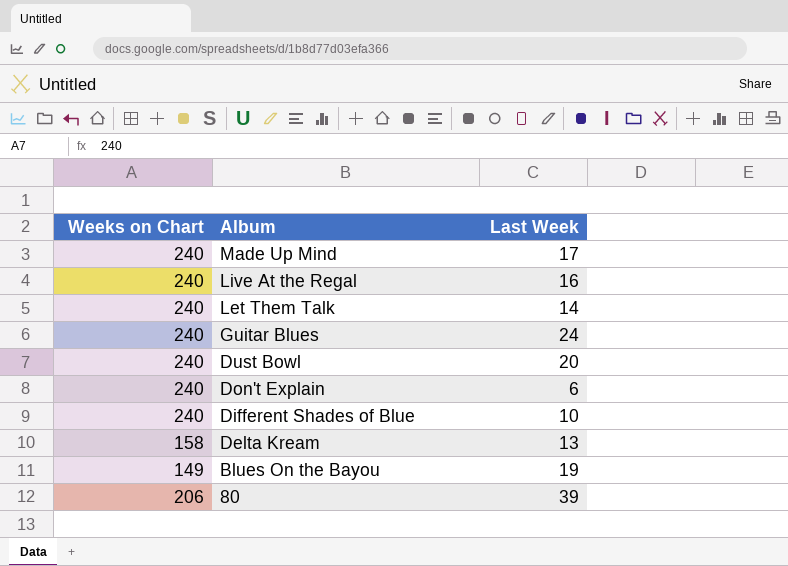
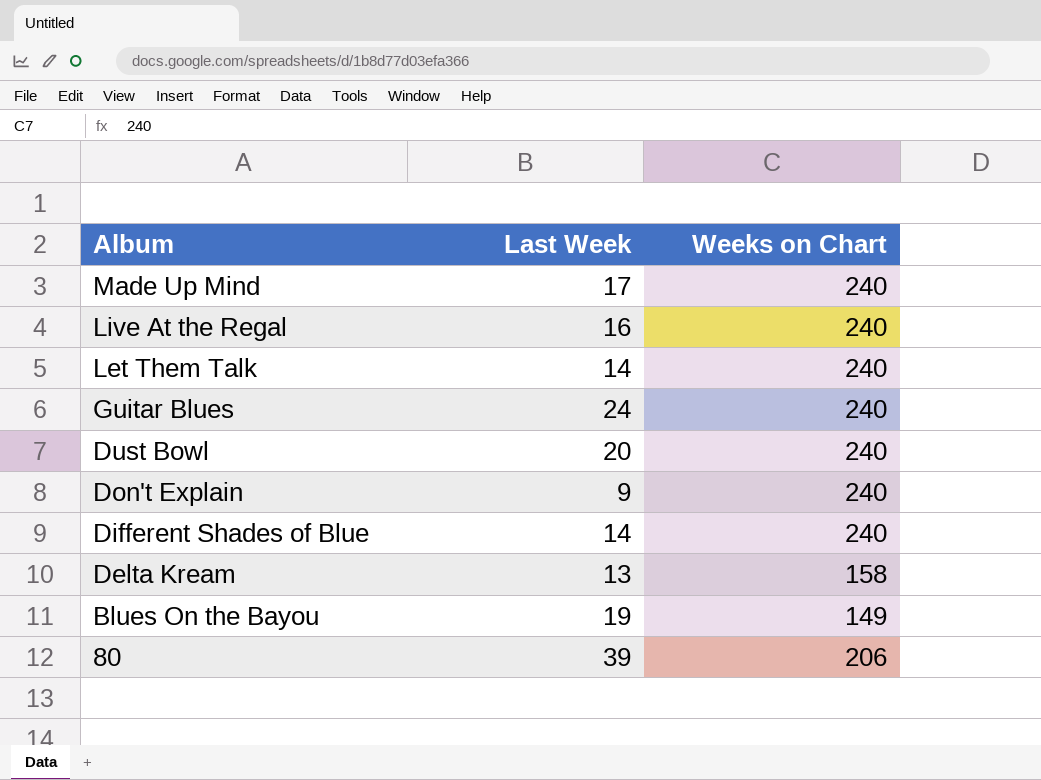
column Weeks on Chart | position: 1 -> 3
Don't Explain | Last Week: 6 -> 9
Different Shades of Blue | Last Week: 10 -> 14

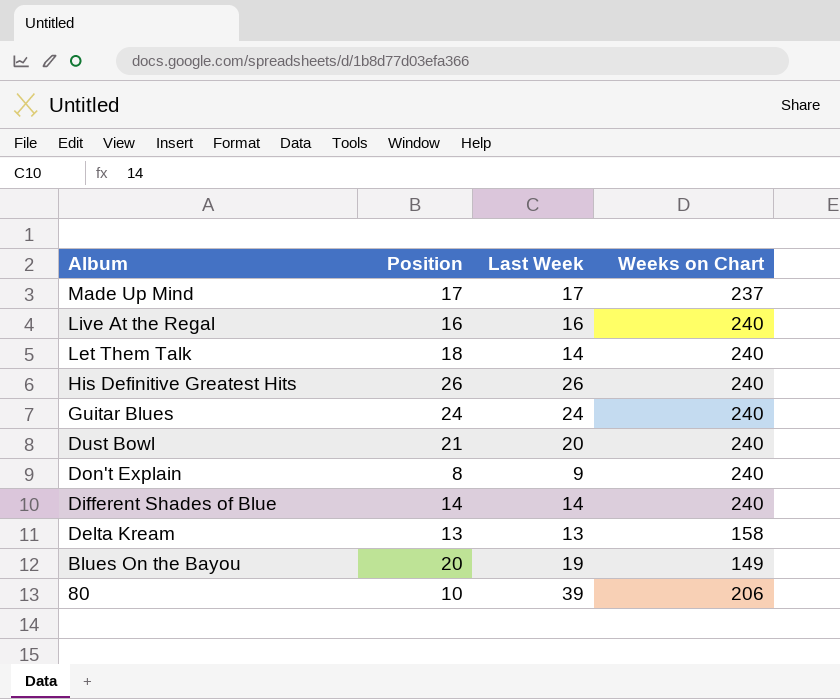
column Position | position: none -> 2
Made Up Mind | Weeks on Chart: 240 -> 237
row His Definitive Greatest Hits: none -> 26 | 26 | 240

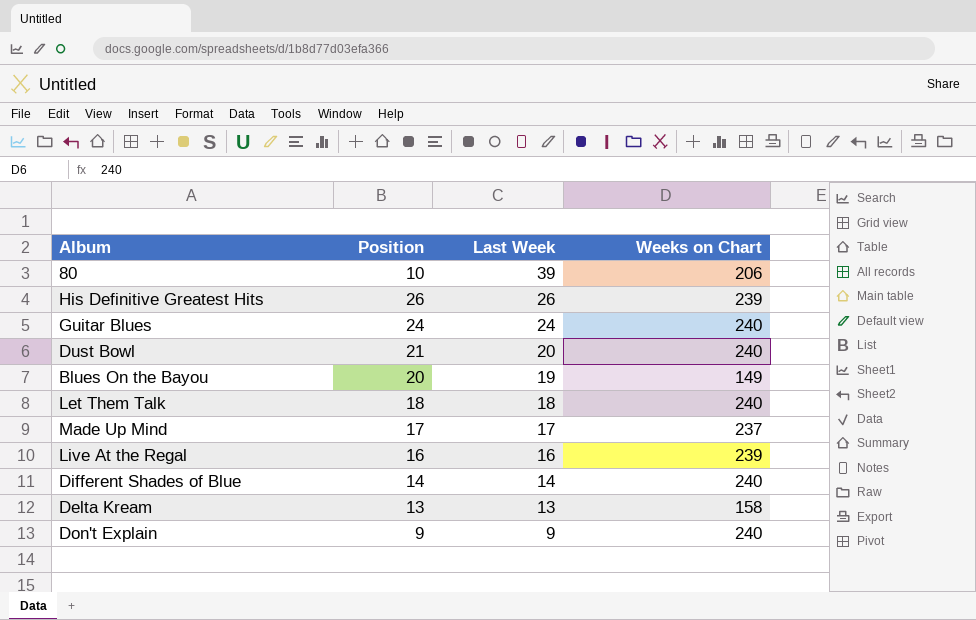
row order: Album descending -> Last Week descending
His Definitive Greatest Hits | Weeks on Chart: 240 -> 239
Let Them Talk | Last Week: 14 -> 18
Live At the Regal | Weeks on Chart: 240 -> 239
Don't Explain | Position: 8 -> 9

